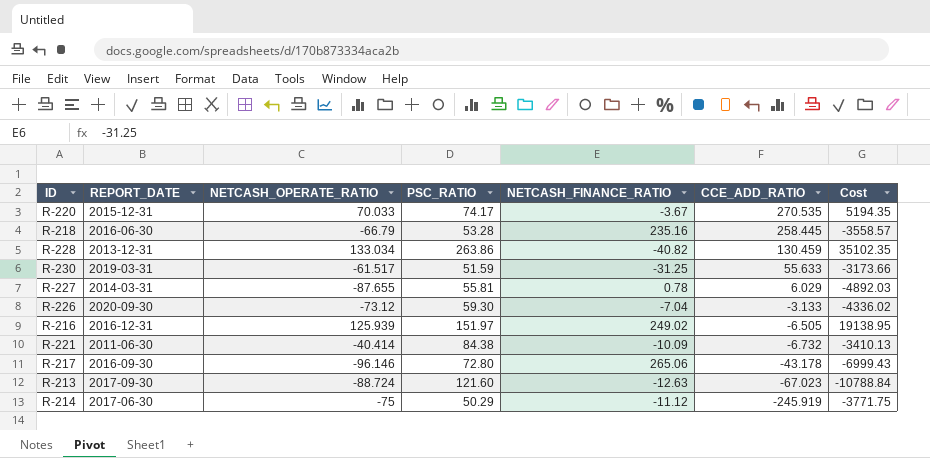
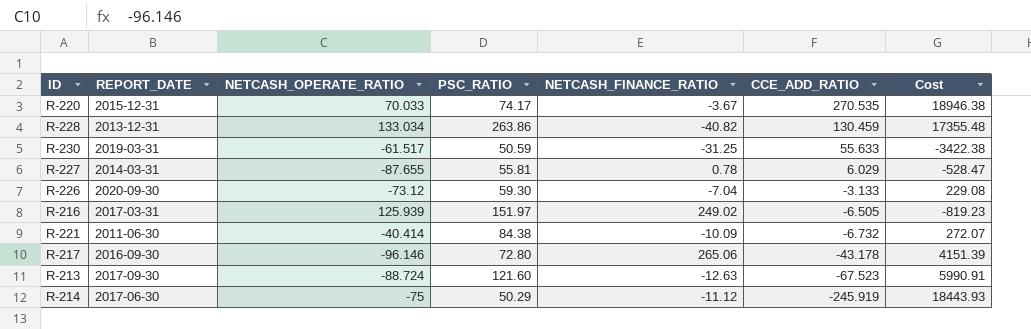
column Cost | formula: [NETCASH_OPERATE_RATIO] * [PSC_RATIO] -> [NETCASH_OPERATE_RATIO] * [CCE_ADD_RATIO]
row R-218: 2016-06-30 | -66.79 | 53.28 | 235.16 | 258.445 | -3558.57 -> none
R-230 | PSC_RATIO: 51.59 -> 50.59
R-216 | REPORT_DATE: 2016-12-31 -> 2017-03-31
R-213 | CCE_ADD_RATIO: -67.023 -> -67.523

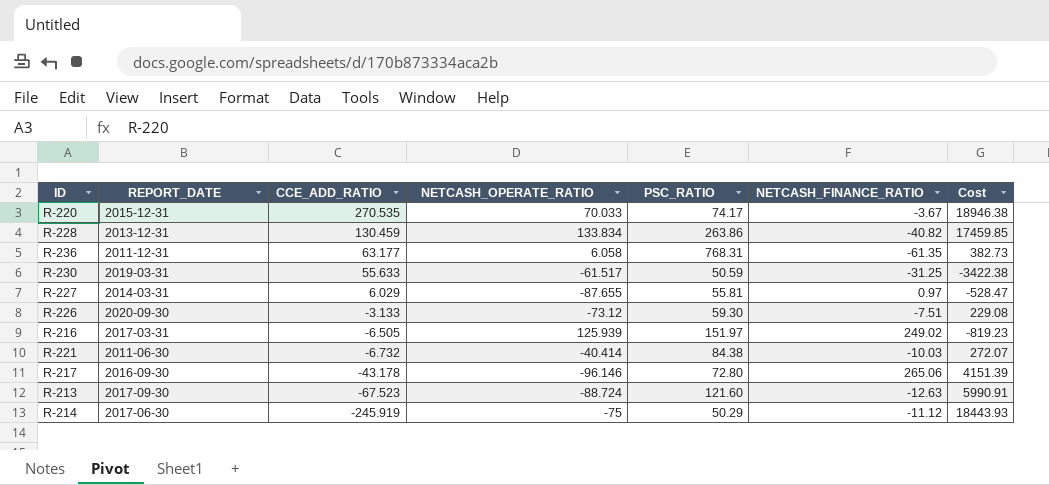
column CCE_ADD_RATIO | position: 6 -> 3
R-228 | NETCASH_OPERATE_RATIO: 133.034 -> 133.834
R-228 | Cost: 17355.48 -> 17459.85
row R-236: none -> 2011-12-31 | 63.177 | 6.058 | 768.31 | -61.35 | 382.73
R-227 | NETCASH_FINANCE_RATIO: 0.78 -> 0.97
R-226 | NETCASH_FINANCE_RATIO: -7.04 -> -7.51
R-221 | NETCASH_FINANCE_RATIO: -10.09 -> -10.03

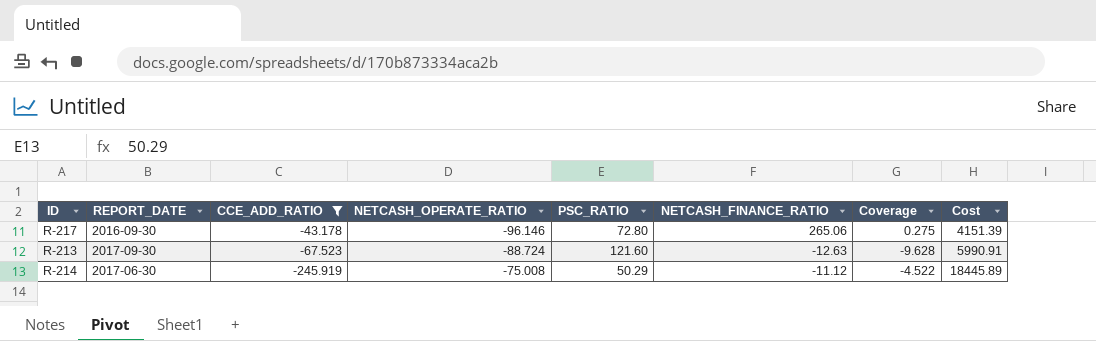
filter: none -> CCE_ADD_RATIO <= -43.178
column Coverage | formula: none -> [PSC_RATIO] / [NETCASH_FINANCE_RATIO]
R-214 | NETCASH_OPERATE_RATIO: -75 -> -75.008
R-214 | Cost: 18443.93 -> 18445.89

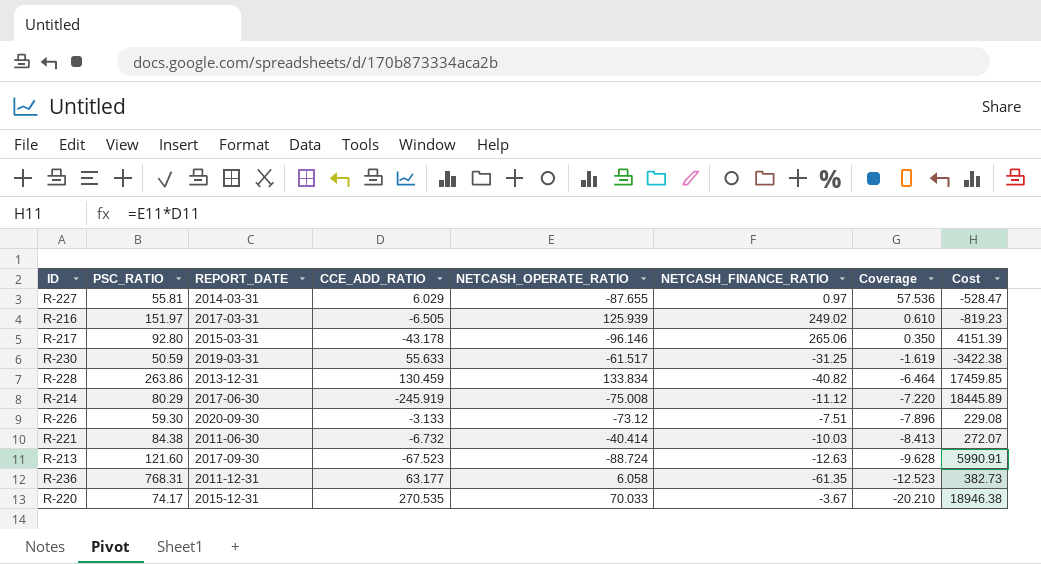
filter: CCE_ADD_RATIO <= -43.178 -> none
row order: CCE_ADD_RATIO descending -> Coverage descending
column PSC_RATIO | position: 5 -> 2
R-217 | PSC_RATIO: 72.80 -> 92.80
R-217 | REPORT_DATE: 2016-09-30 -> 2015-03-31
R-217 | Coverage: 0.275 -> 0.350
R-214 | PSC_RATIO: 50.29 -> 80.29
R-214 | Coverage: -4.522 -> -7.220

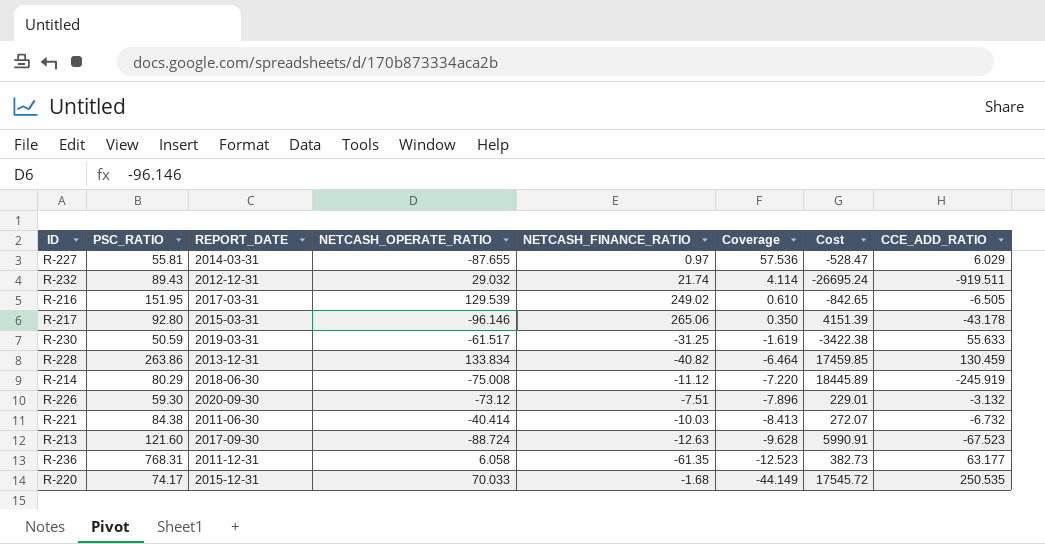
column CCE_ADD_RATIO | position: 4 -> 8
row R-232: none -> 89.43 | 2012-12-31 | 29.032 | 21.74 | 4.114 | -26695.24 | -919.511
R-216 | PSC_RATIO: 151.97 -> 151.95
R-216 | NETCASH_OPERATE_RATIO: 125.939 -> 129.539
R-216 | Cost: -819.23 -> -842.65
R-214 | REPORT_DATE: 2017-06-30 -> 2018-06-30
R-226 | Cost: 229.08 -> 229.01
R-226 | CCE_ADD_RATIO: -3.133 -> -3.132
R-220 | NETCASH_FINANCE_RATIO: -3.67 -> -1.68
R-220 | Coverage: -20.210 -> -44.149
R-220 | Cost: 18946.38 -> 17545.72
R-220 | CCE_ADD_RATIO: 270.535 -> 250.535

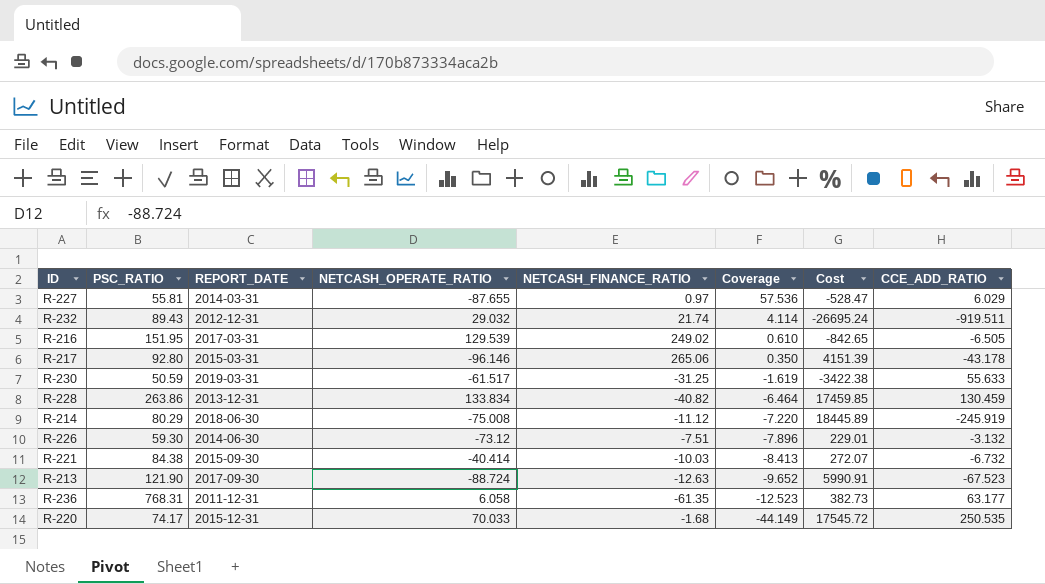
R-226 | REPORT_DATE: 2020-09-30 -> 2014-06-30
R-221 | REPORT_DATE: 2011-06-30 -> 2015-09-30
R-213 | PSC_RATIO: 121.60 -> 121.90
R-213 | Coverage: -9.628 -> -9.652

